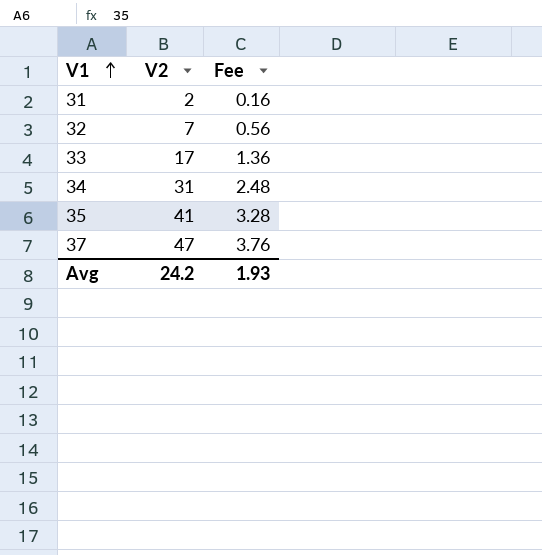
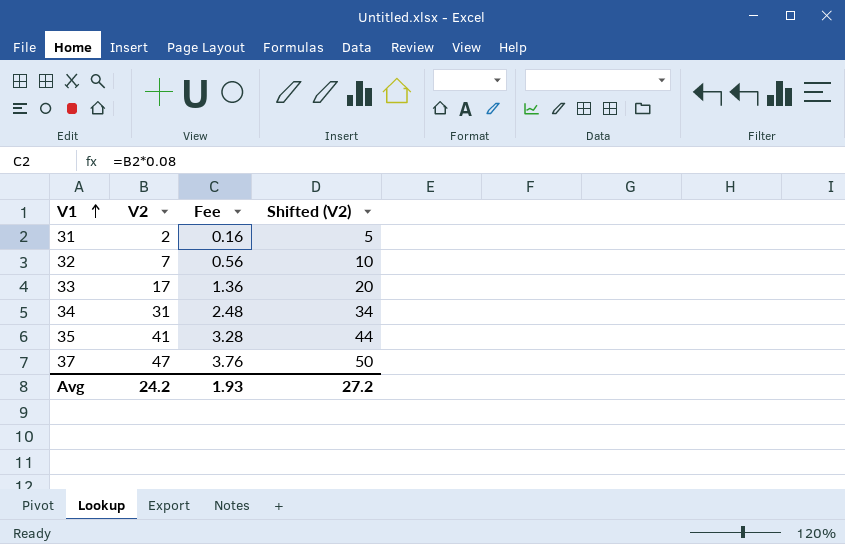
column Shifted (V2) | formula: none -> [V2] + 3

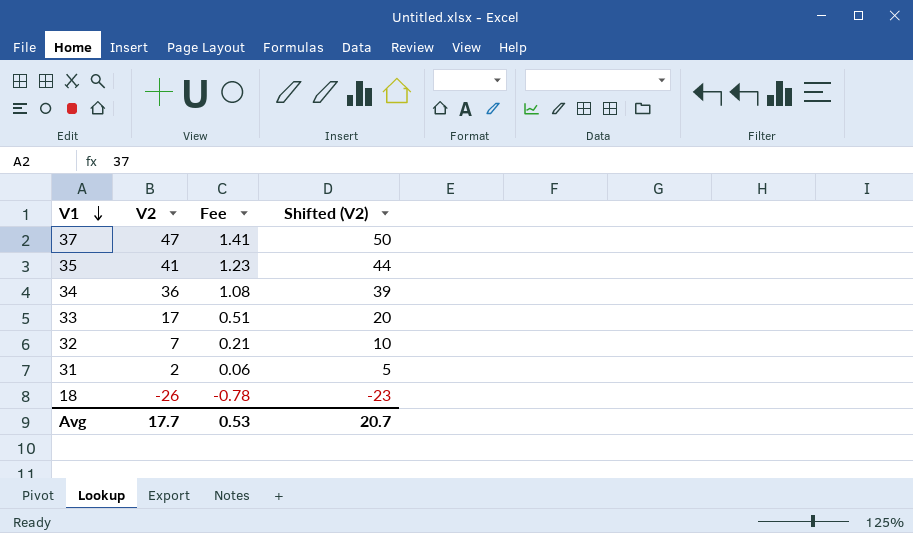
row order: V1 ascending -> V1 descending
column Fee | formula: [V2] * 0.08 -> [V2] * 0.03
34 | V2: 31 -> 36
34 | Shifted (V2): 34 -> 39
row 18: none -> -26 | -0.78 | -23
Avg | V2: 24.2 -> 17.7
Avg | Fee: 1.93 -> 0.53
Avg | Shifted (V2): 27.2 -> 20.7

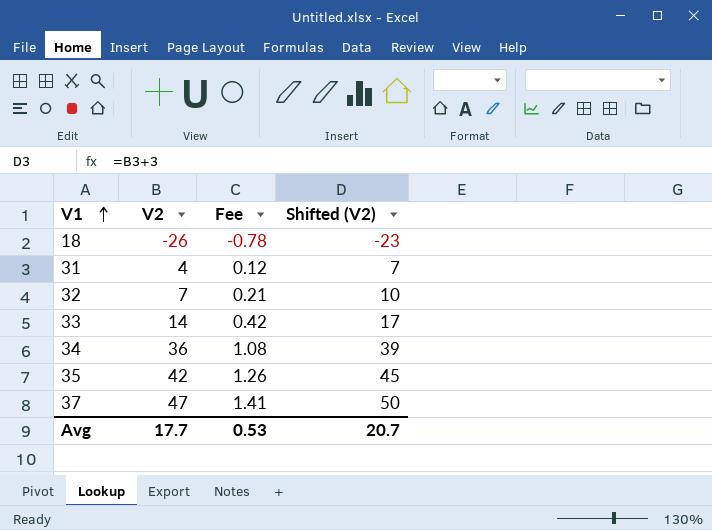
row order: V1 descending -> V1 ascending
31 | V2: 2 -> 4
31 | Fee: 0.06 -> 0.12
31 | Shifted (V2): 5 -> 7
33 | V2: 17 -> 14
33 | Fee: 0.51 -> 0.42
33 | Shifted (V2): 20 -> 17
35 | V2: 41 -> 42
35 | Fee: 1.23 -> 1.26
35 | Shifted (V2): 44 -> 45

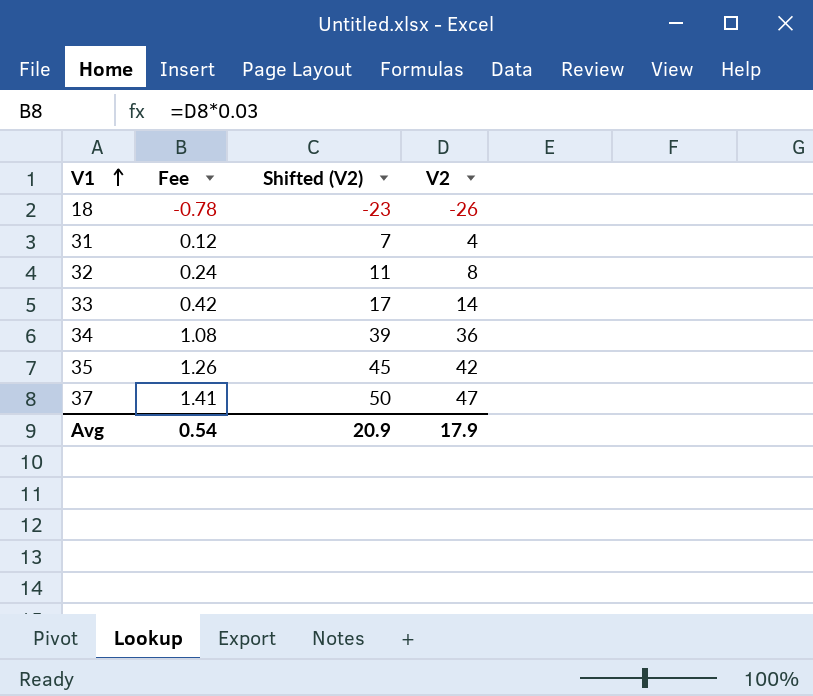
column V2 | position: 2 -> 4
32 | Fee: 0.21 -> 0.24
32 | Shifted (V2): 10 -> 11
32 | V2: 7 -> 8
Avg | Fee: 0.53 -> 0.54
Avg | Shifted (V2): 20.7 -> 20.9
Avg | V2: 17.7 -> 17.9

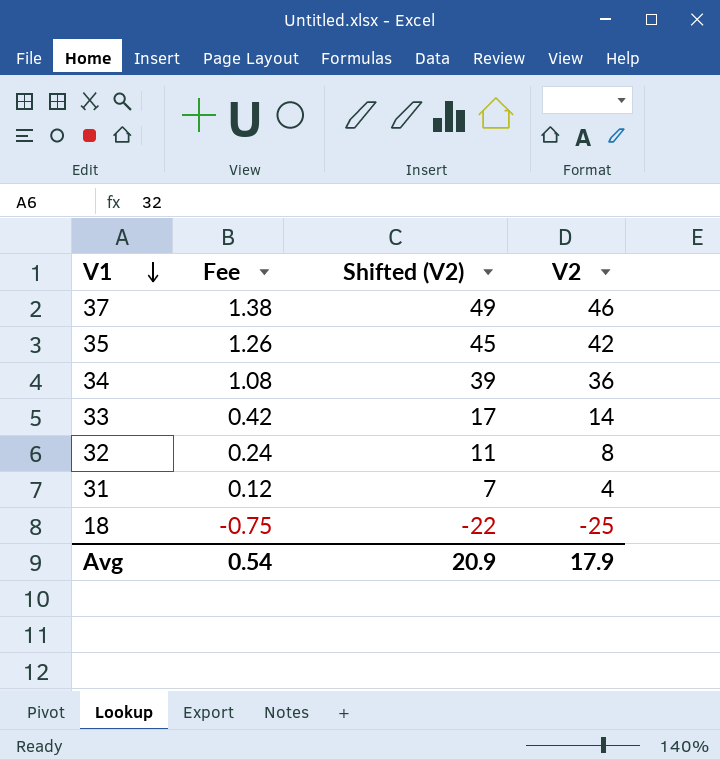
row order: V1 ascending -> V1 descending
37 | Fee: 1.41 -> 1.38
37 | Shifted (V2): 50 -> 49
37 | V2: 47 -> 46
18 | Fee: -0.78 -> -0.75
18 | Shifted (V2): -23 -> -22
18 | V2: -26 -> -25

